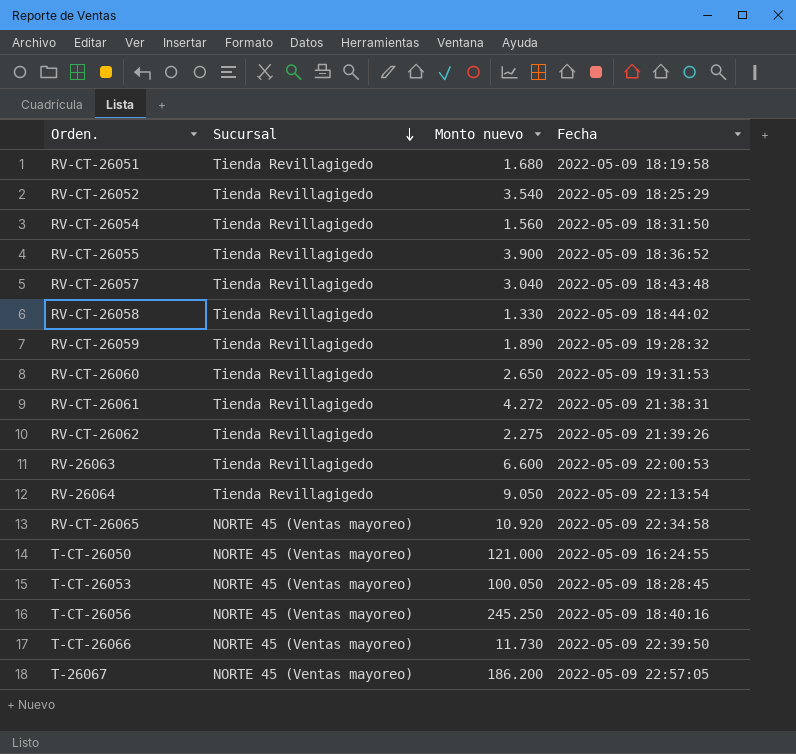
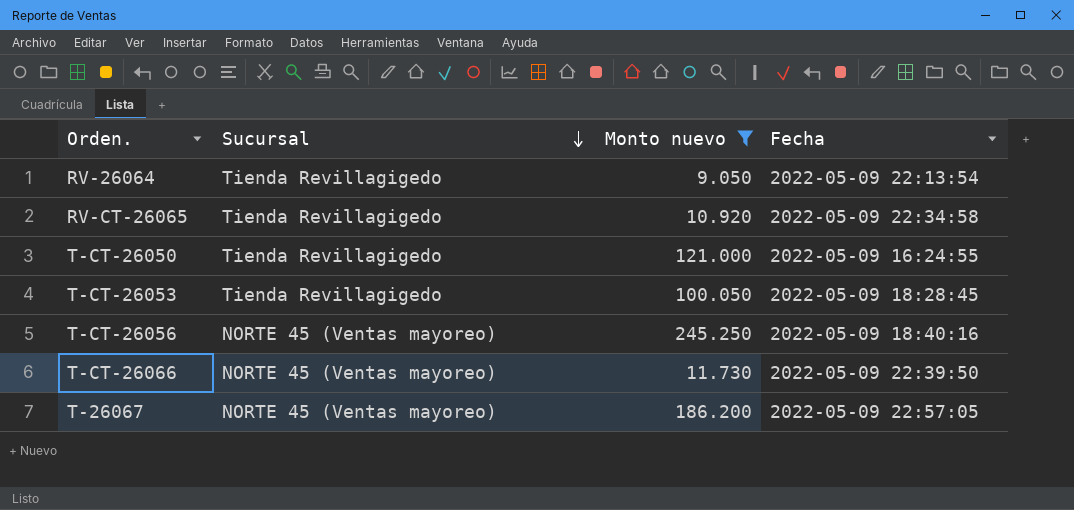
filter: none -> Monto nuevo >= 9.050
RV-CT-26065 | Sucursal: NORTE 45 (Ventas mayoreo) -> Tienda Revillagigedo
T-CT-26050 | Sucursal: NORTE 45 (Ventas mayoreo) -> Tienda Revillagigedo
T-CT-26053 | Sucursal: NORTE 45 (Ventas mayoreo) -> Tienda Revillagigedo

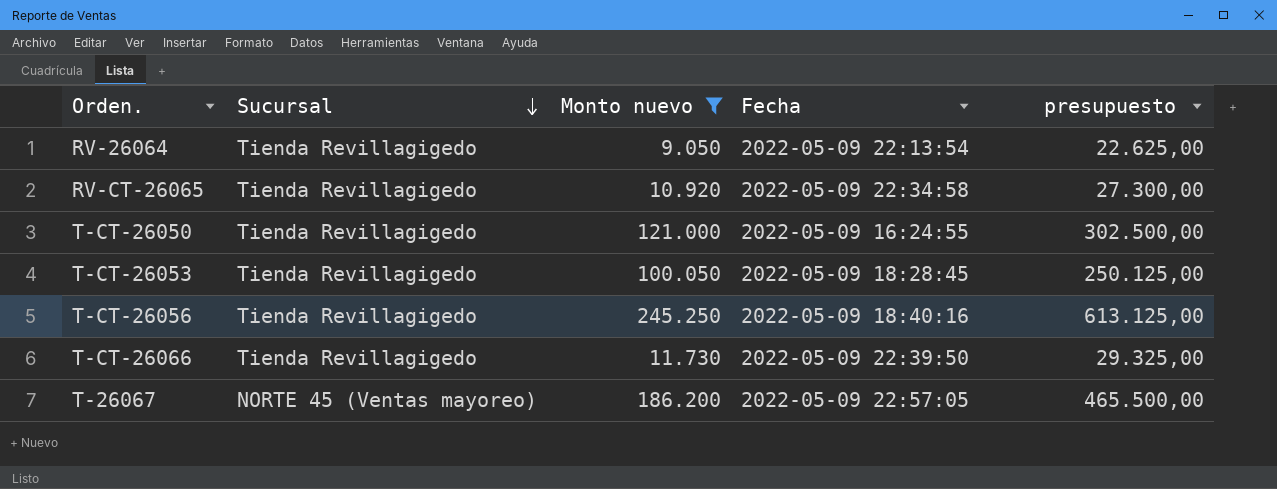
column presupuesto | formula: none -> [Monto nuevo] * 2,5
T-CT-26056 | Sucursal: NORTE 45 (Ventas mayoreo) -> Tienda Revillagigedo
T-CT-26066 | Sucursal: NORTE 45 (Ventas mayoreo) -> Tienda Revillagigedo

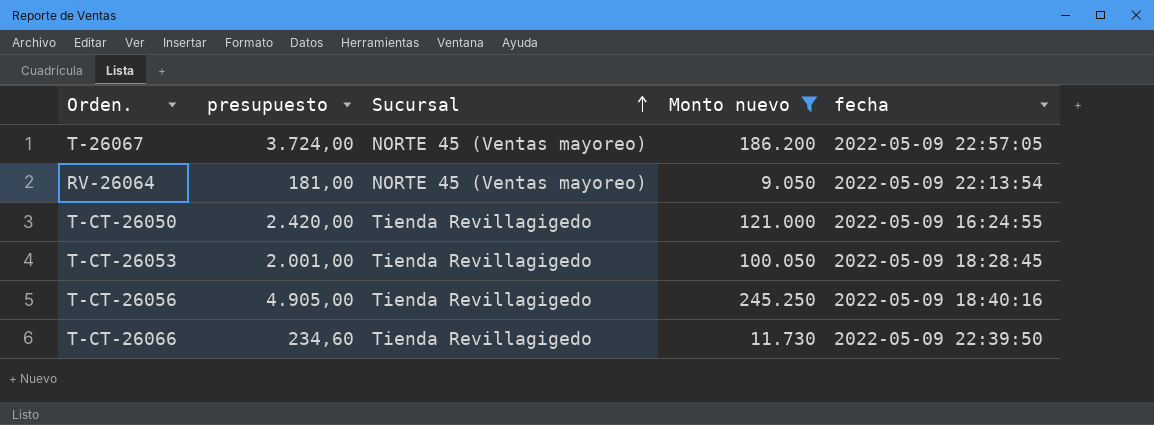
row order: Sucursal descending -> Sucursal ascending
column presupuesto | formula: [Monto nuevo] * 2,5 -> [Monto nuevo] * 0,02
column presupuesto | position: 5 -> 2
column name: Fecha -> fecha
row RV-CT-26065: Tienda Revillagigedo | 10.920 | 2022-05-09 22:34:58 | 27.300,00 -> none
RV-26064 | Sucursal: Tienda Revillagigedo -> NORTE 45 (Ventas mayoreo)

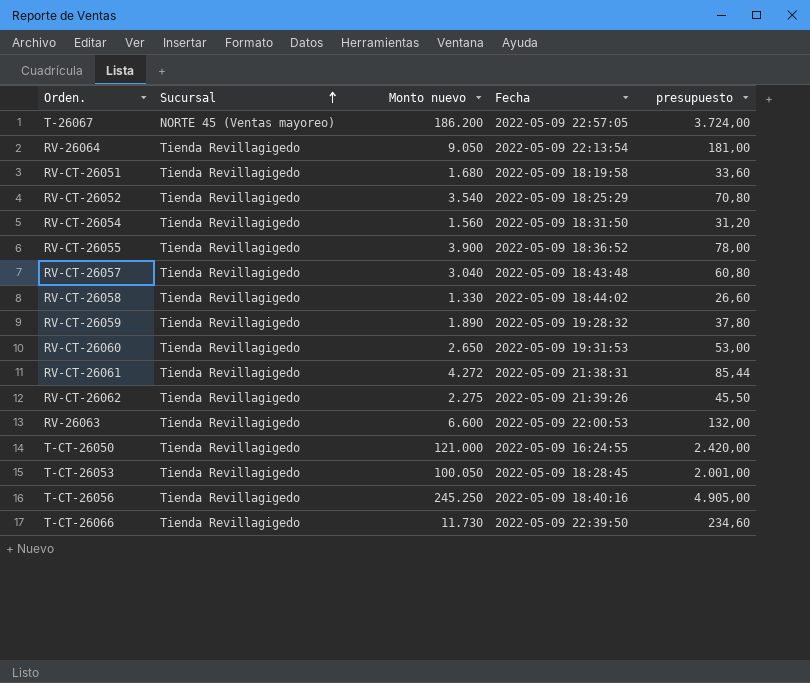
filter: Monto nuevo >= 9.050 -> none
column name: fecha -> Fecha
column presupuesto | position: 2 -> 5
RV-26064 | Sucursal: NORTE 45 (Ventas mayoreo) -> Tienda Revillagigedo

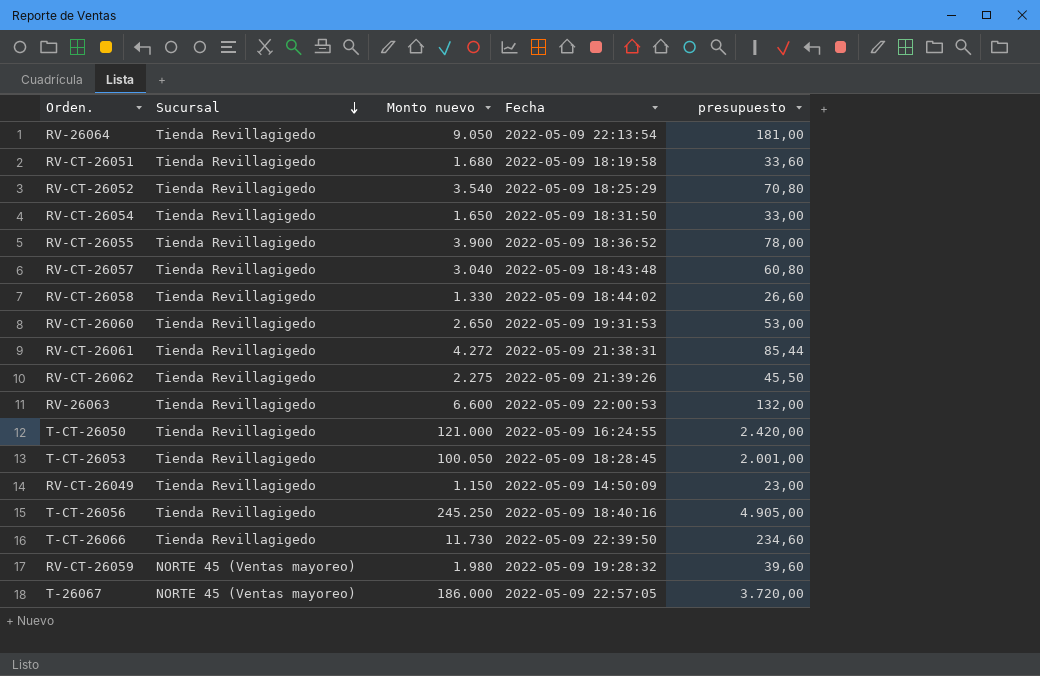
row order: Sucursal ascending -> Sucursal descending
RV-CT-26054 | Monto nuevo: 1.560 -> 1.650
RV-CT-26054 | presupuesto: 31,20 -> 33,00
row RV-CT-26049: none -> Tienda Revillagigedo | 1.150 | 2022-05-09 14:50:09 | 23,00
RV-CT-26059 | Sucursal: Tienda Revillagigedo -> NORTE 45 (Ventas mayoreo)
RV-CT-26059 | Monto nuevo: 1.890 -> 1.980
RV-CT-26059 | presupuesto: 37,80 -> 39,60
T-26067 | Monto nuevo: 186.200 -> 186.000
T-26067 | presupuesto: 3.724,00 -> 3.720,00

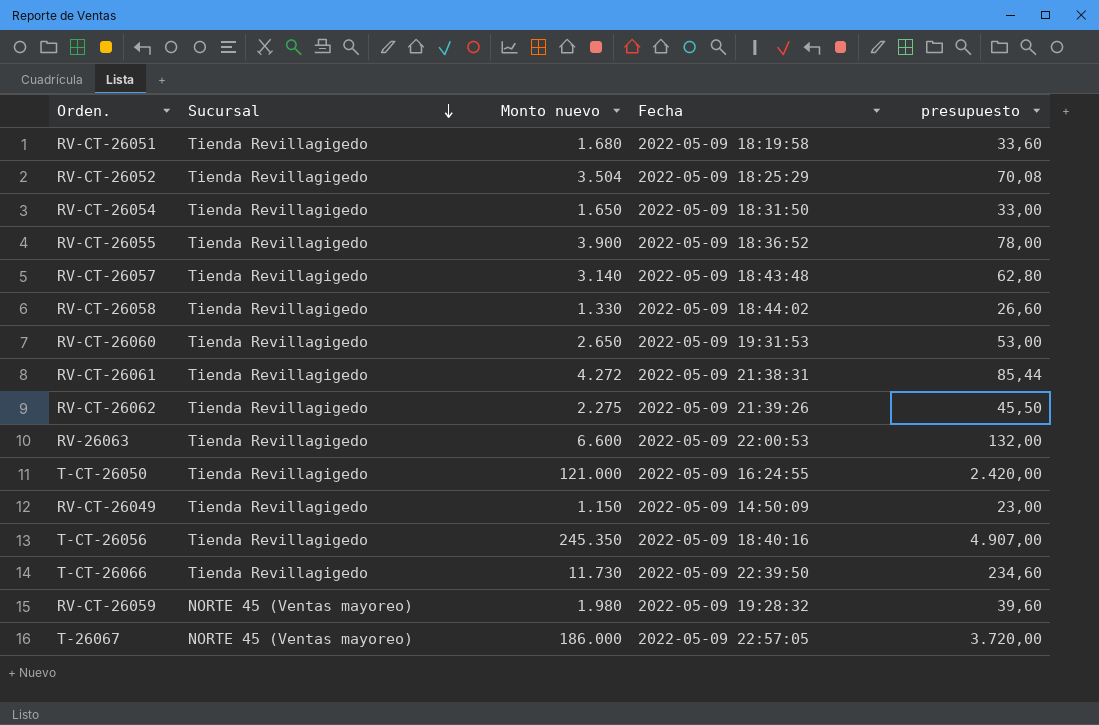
row RV-26064: Tienda Revillagigedo | 9.050 | 2022-05-09 22:13:54 | 181,00 -> none
row T-CT-26053: Tienda Revillagigedo | 100.050 | 2022-05-09 18:28:45 | 2.001,00 -> none
RV-CT-26052 | Monto nuevo: 3.540 -> 3.504
RV-CT-26052 | presupuesto: 70,80 -> 70,08
RV-CT-26057 | Monto nuevo: 3.040 -> 3.140
RV-CT-26057 | presupuesto: 60,80 -> 62,80
T-CT-26056 | Monto nuevo: 245.250 -> 245.350
T-CT-26056 | presupuesto: 4.905,00 -> 4.907,00

